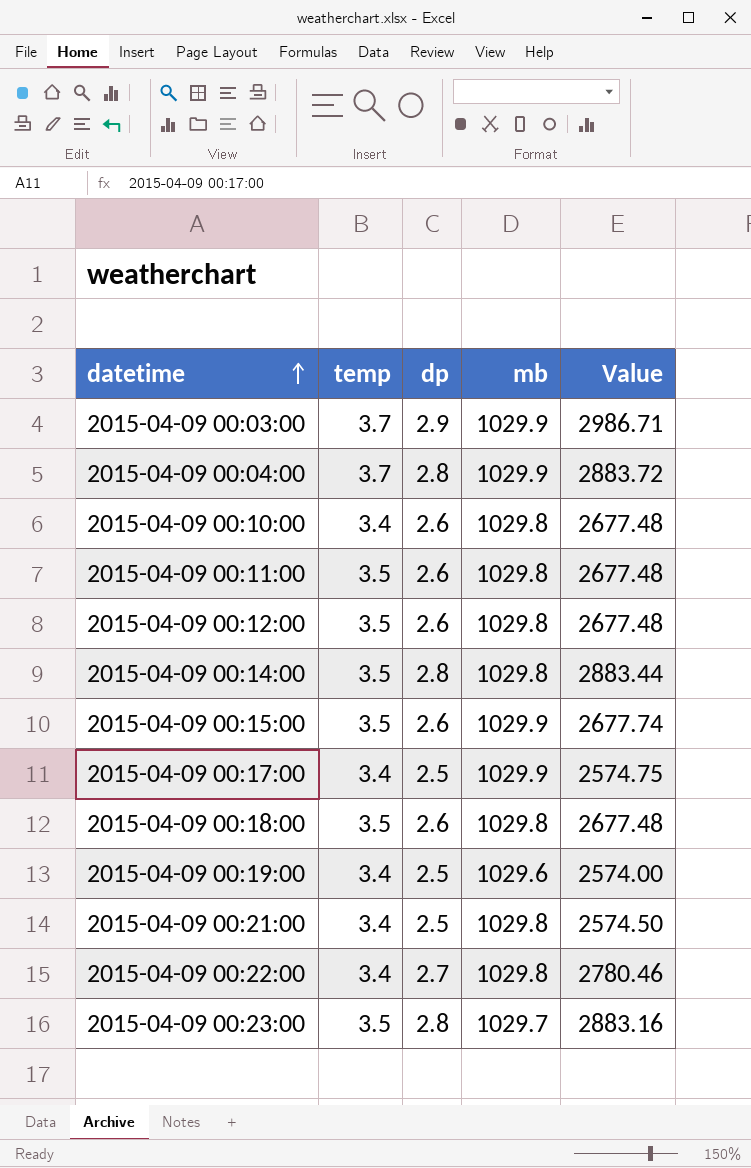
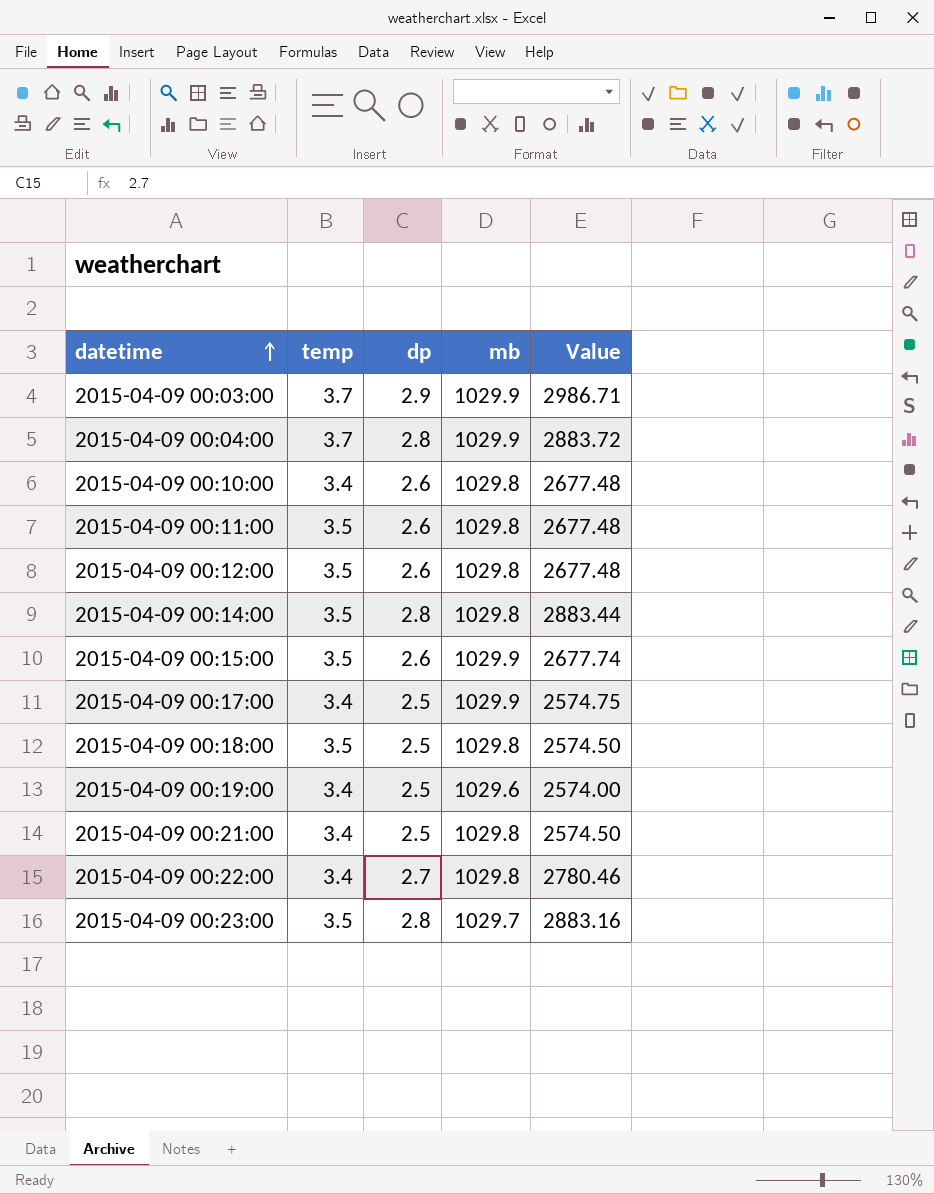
2015-04-09 00:18:00 | dp: 2.6 -> 2.5
2015-04-09 00:18:00 | Value: 2677.48 -> 2574.50

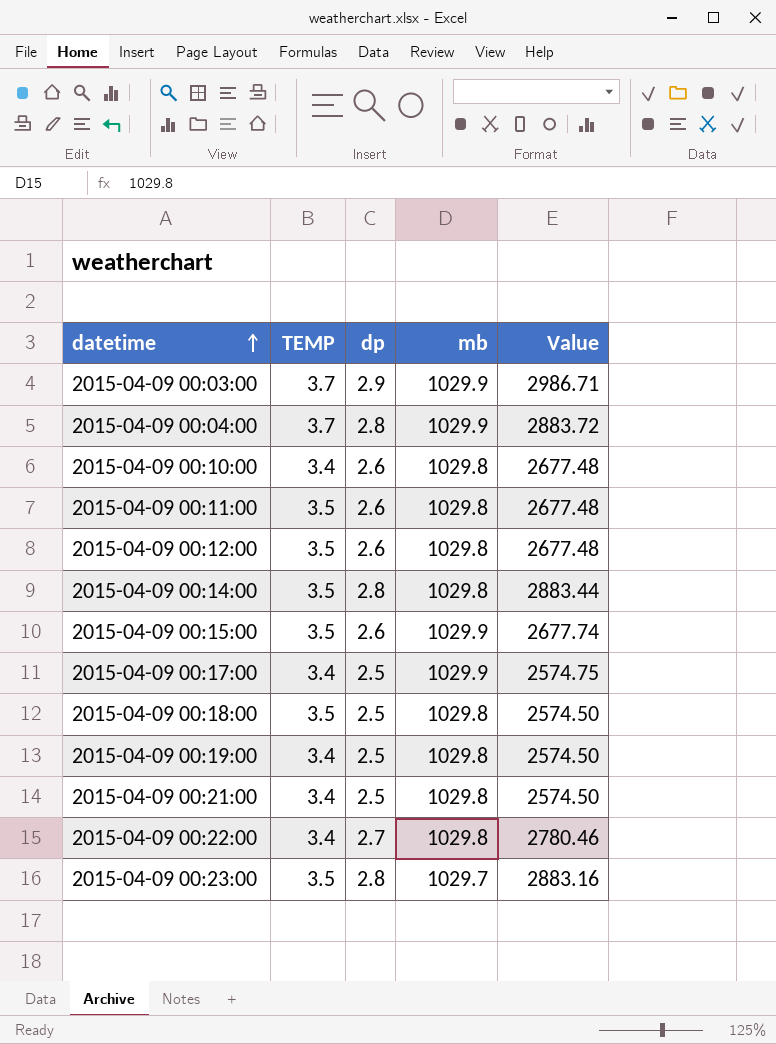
column name: temp -> TEMP
2015-04-09 00:19:00 | mb: 1029.6 -> 1029.8
2015-04-09 00:19:00 | Value: 2574.00 -> 2574.50

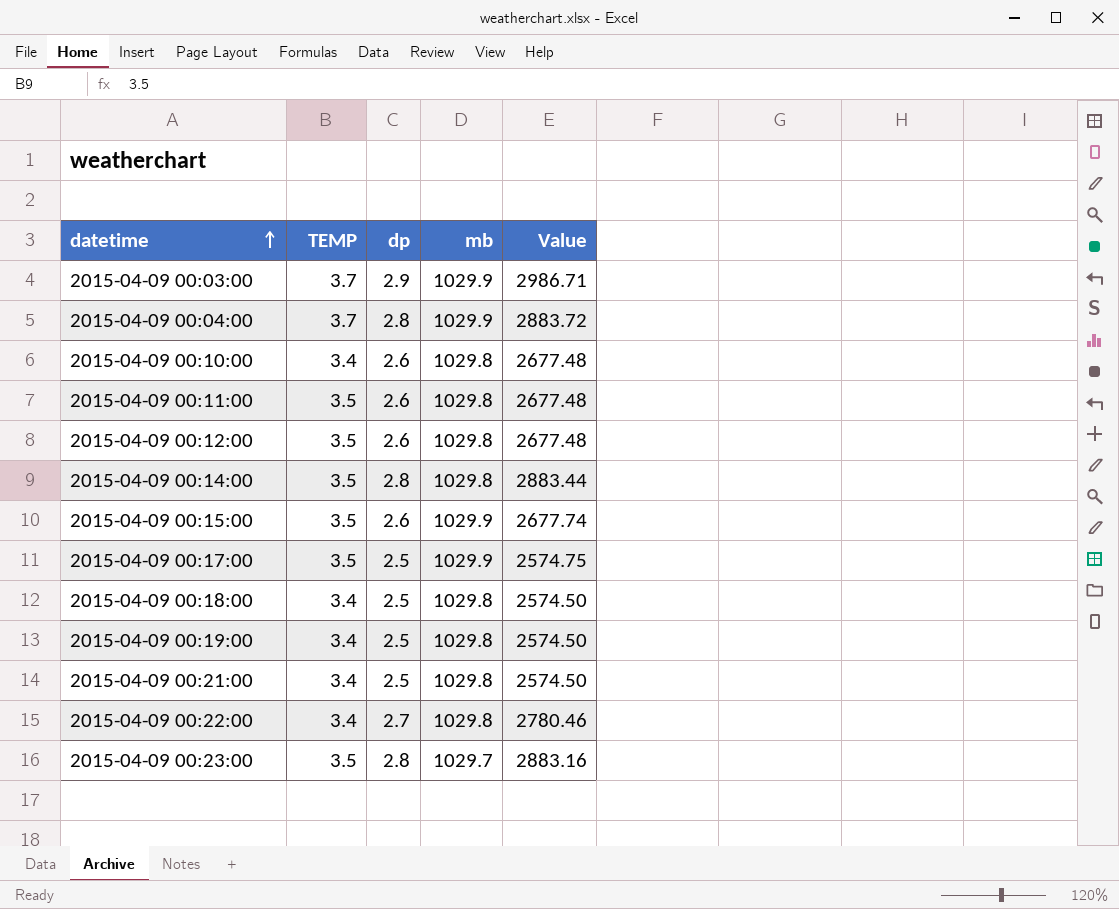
2015-04-09 00:17:00 | TEMP: 3.4 -> 3.5
2015-04-09 00:18:00 | TEMP: 3.5 -> 3.4

